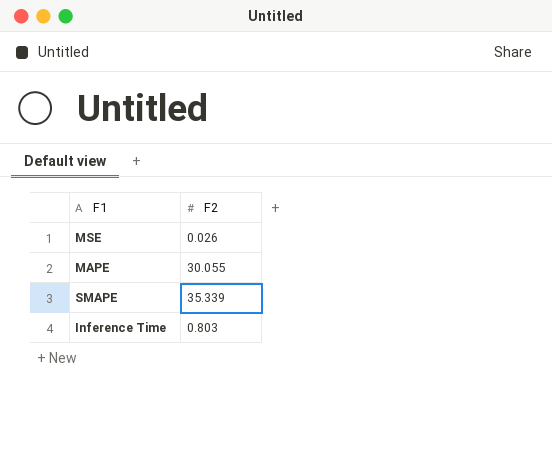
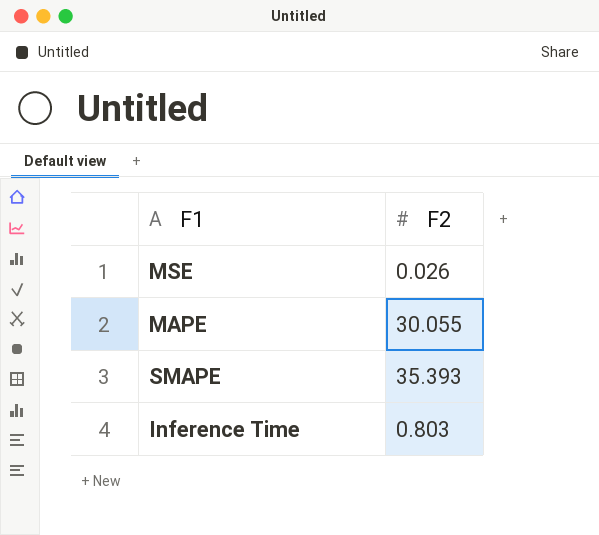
SMAPE | F2: 35.339 -> 35.393

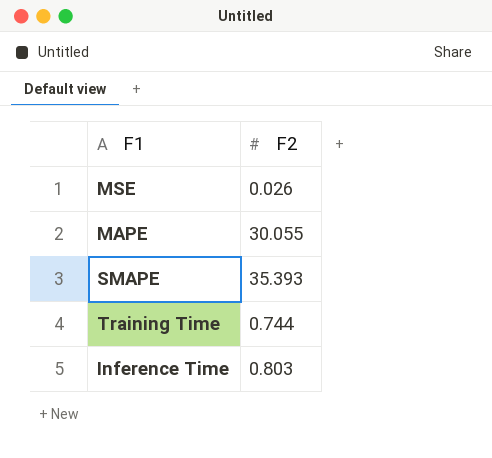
row Training Time: none -> 0.744

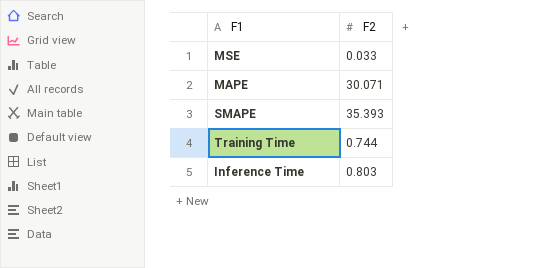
MSE | F2: 0.026 -> 0.033
MAPE | F2: 30.055 -> 30.071

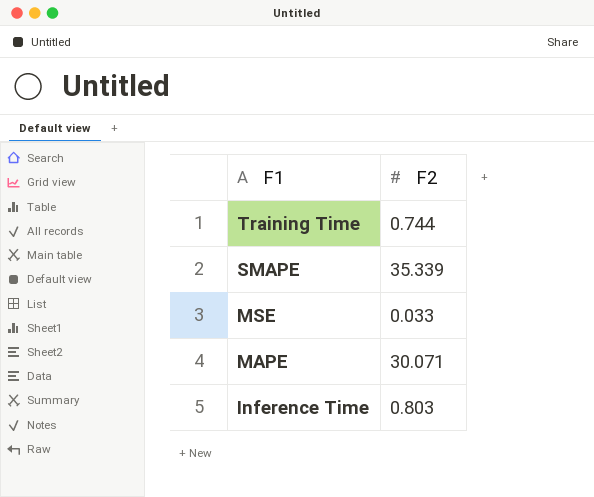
row order: none -> F1 descending
SMAPE | F2: 35.393 -> 35.339

